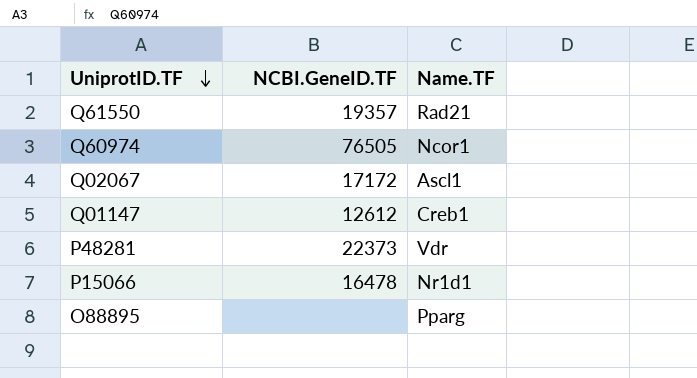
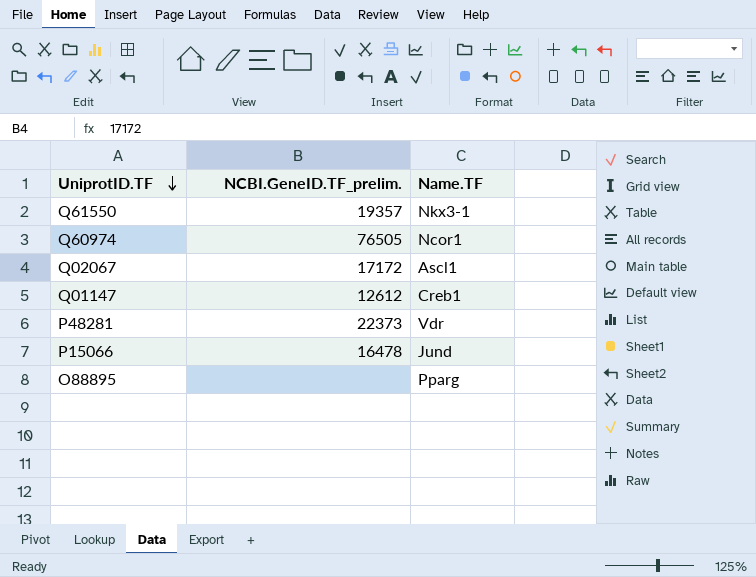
column name: NCBI.GeneID.TF -> NCBI.GeneID.TF_prelim.
Q61550 | Name.TF: Rad21 -> Nkx3-1
P15066 | Name.TF: Nr1d1 -> Jund

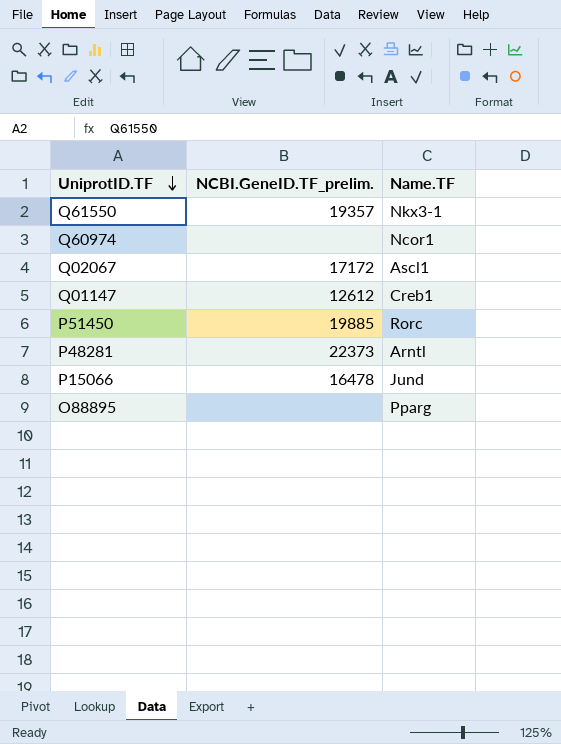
Q60974 | NCBI.GeneID.TF_prelim.: 76505 -> none
row P51450: none -> 19885 | Rorc
P48281 | Name.TF: Vdr -> Arntl

